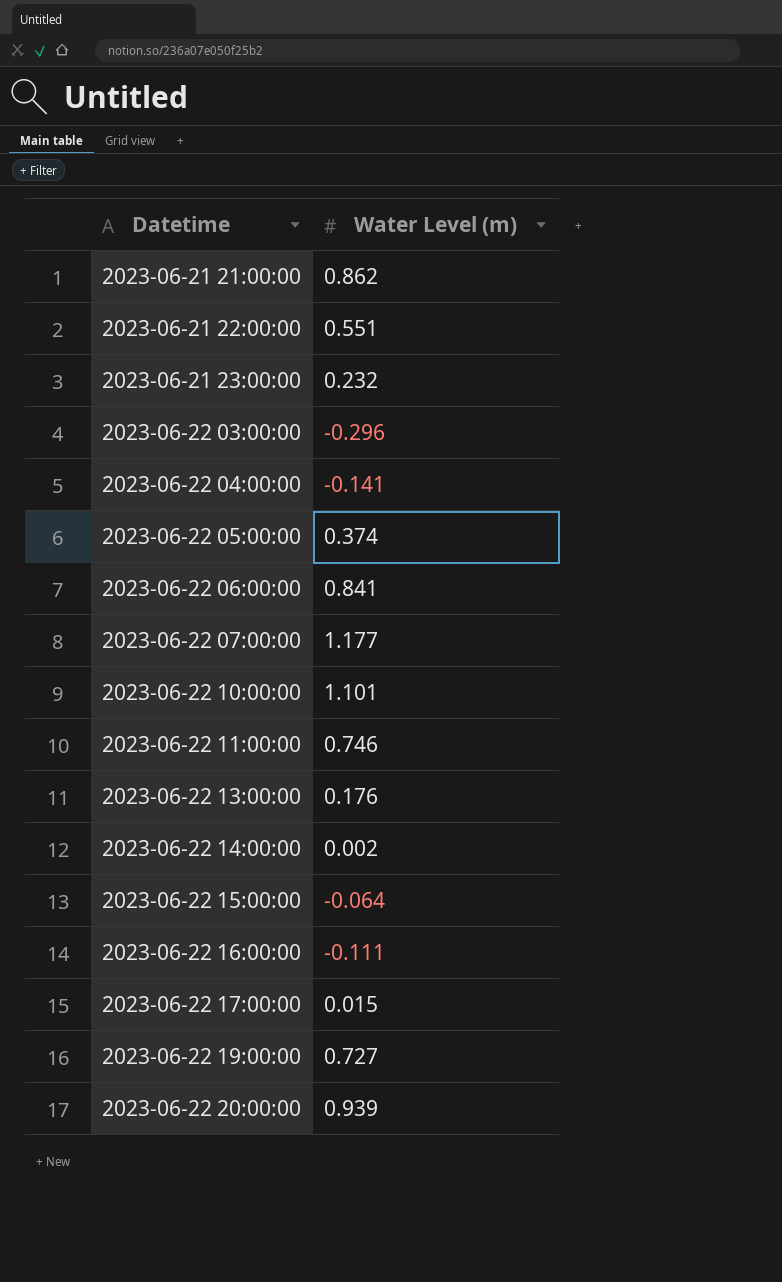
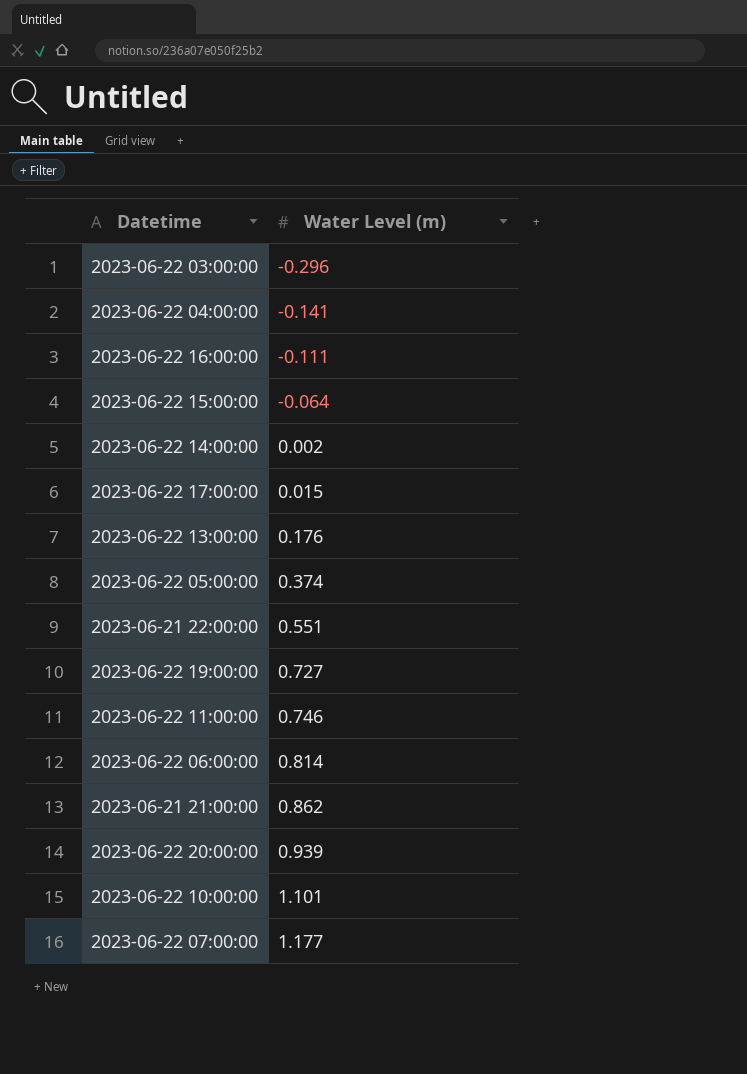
row order: Datetime ascending -> Water Level (m) ascending
row 2023-06-21 23:00:00: 0.232 -> none
2023-06-22 06:00:00 | Water Level (m): 0.841 -> 0.814

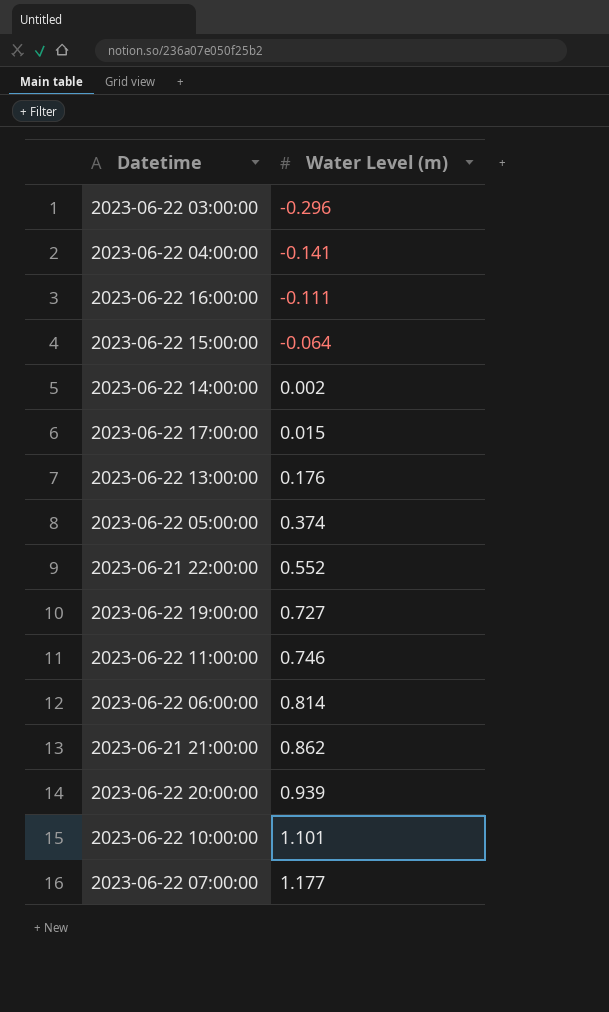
2023-06-21 22:00:00 | Water Level (m): 0.551 -> 0.552

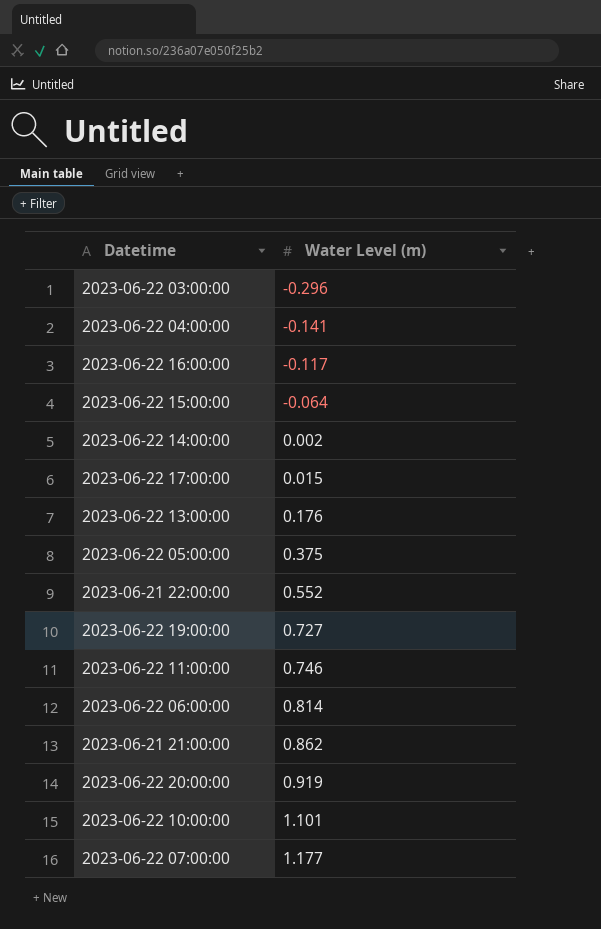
2023-06-22 16:00:00 | Water Level (m): -0.111 -> -0.117
2023-06-22 05:00:00 | Water Level (m): 0.374 -> 0.375
2023-06-22 20:00:00 | Water Level (m): 0.939 -> 0.919

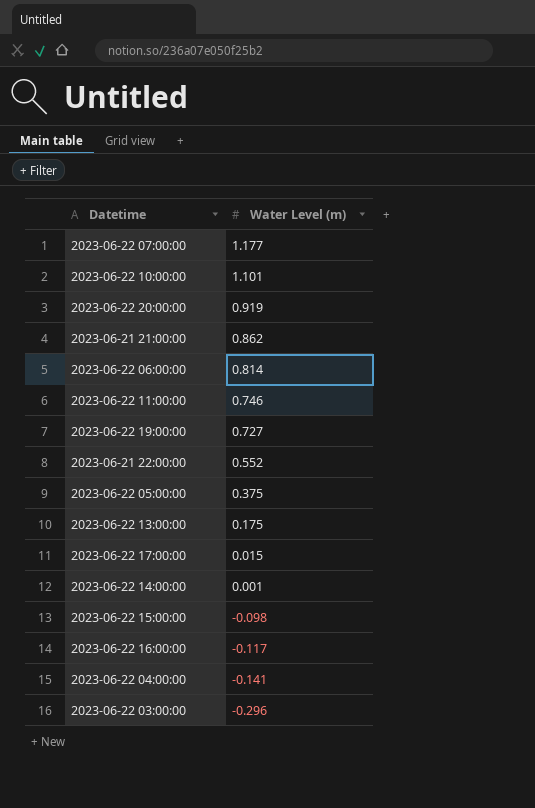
row order: Water Level (m) ascending -> Water Level (m) descending
2023-06-22 13:00:00 | Water Level (m): 0.176 -> 0.175
2023-06-22 14:00:00 | Water Level (m): 0.002 -> 0.001
2023-06-22 15:00:00 | Water Level (m): -0.064 -> -0.098

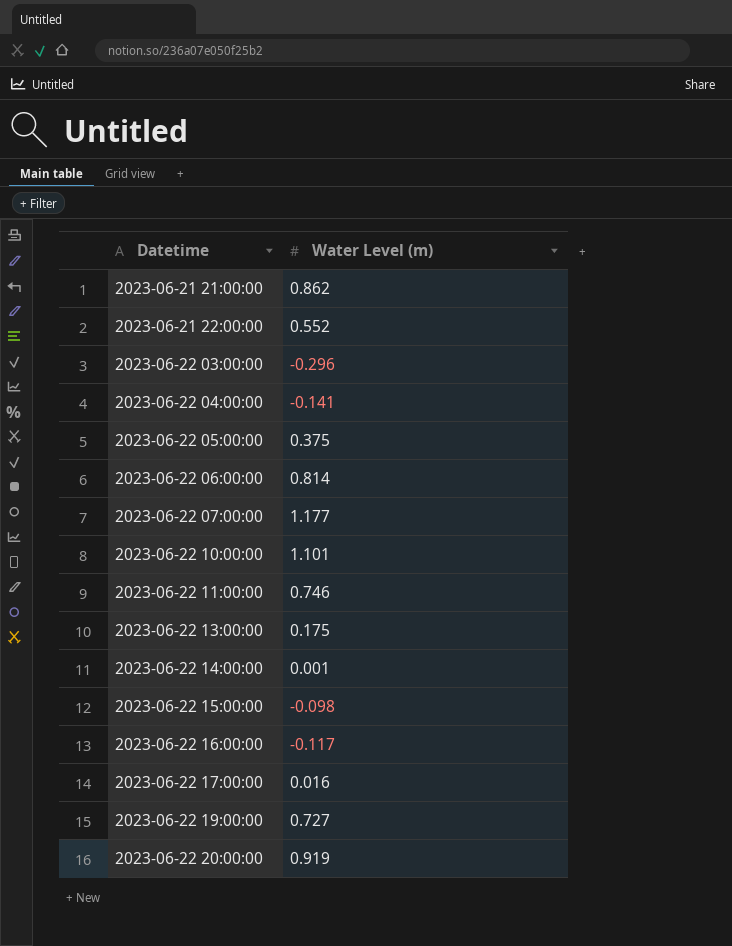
row order: Water Level (m) descending -> Datetime ascending
2023-06-22 17:00:00 | Water Level (m): 0.015 -> 0.016

